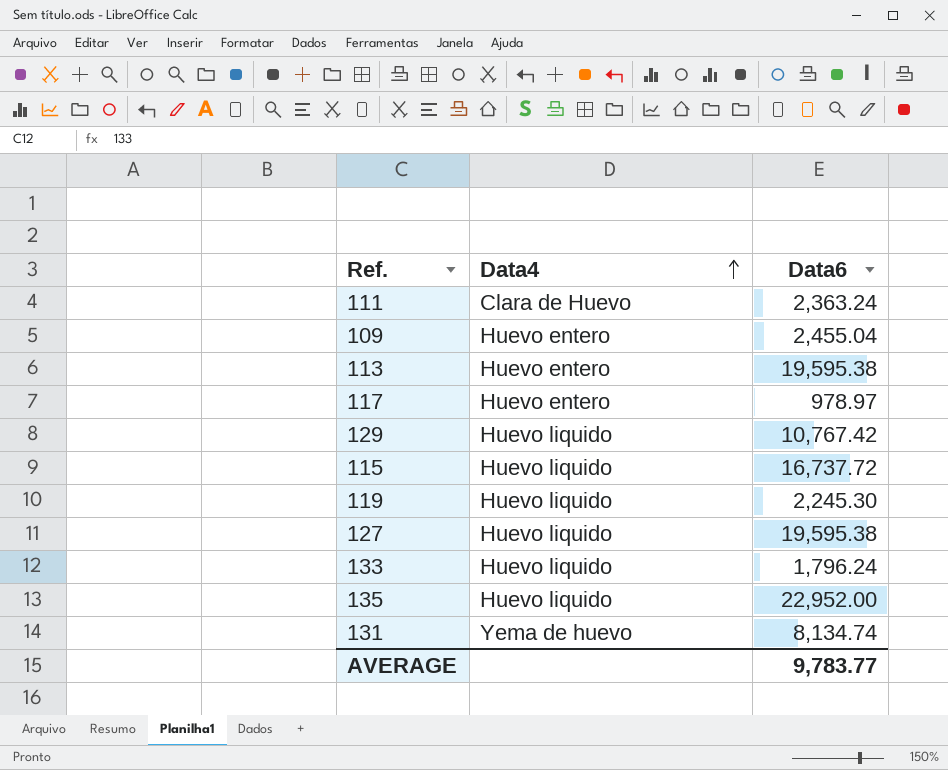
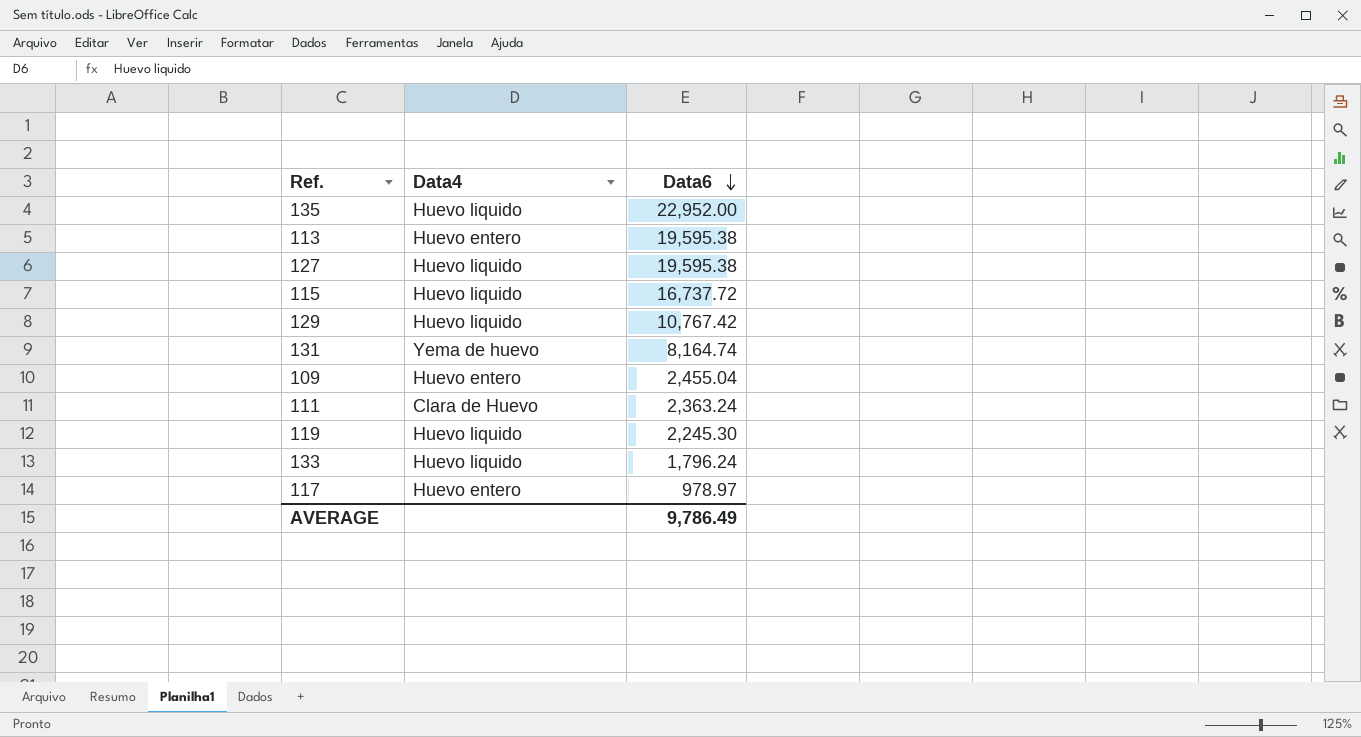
row order: Data4 ascending -> Data6 descending
131 | Data6: 8,134.74 -> 8,164.74
AVERAGE | Data6: 9,783.77 -> 9,786.49

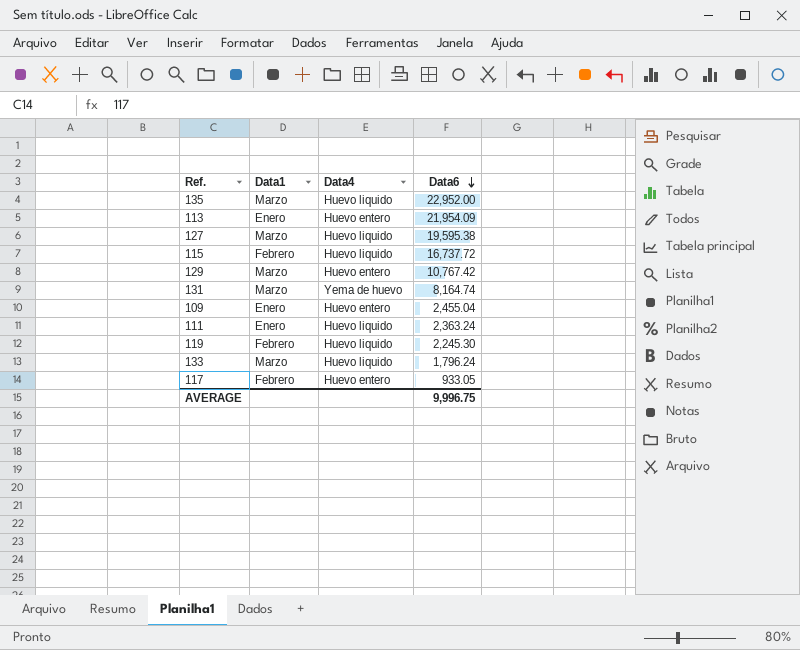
column Data1 | position: none -> 2
113 | Data6: 19,595.38 -> 21,954.09
129 | Data4: Huevo liquido -> Huevo entero
111 | Data4: Clara de Huevo -> Huevo liquido
117 | Data6: 978.97 -> 933.05
AVERAGE | Data6: 9,786.49 -> 9,996.75

